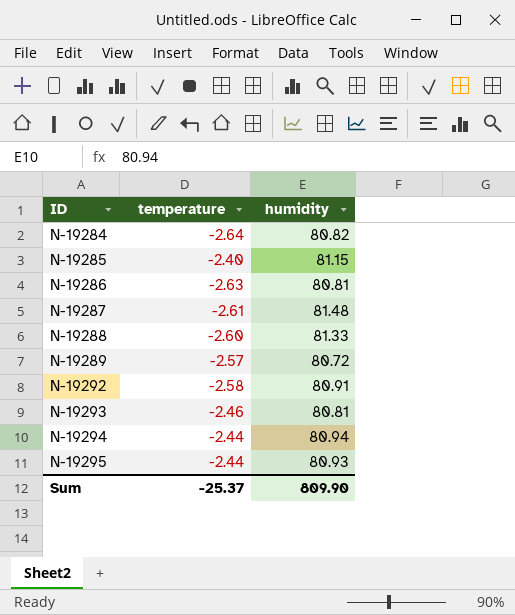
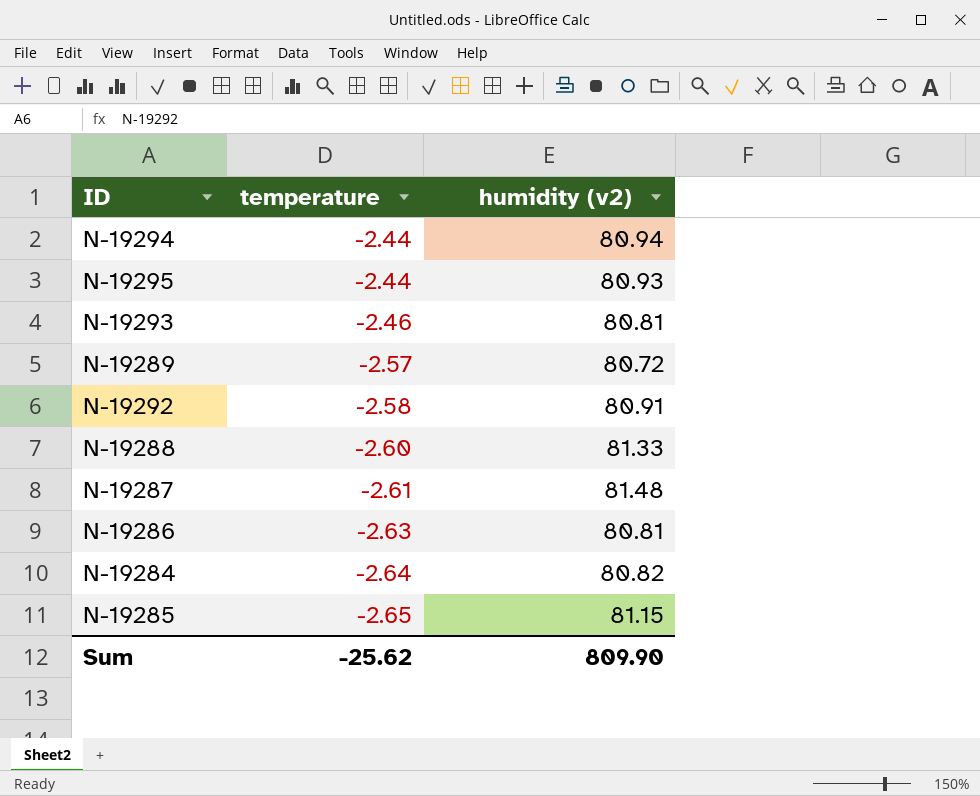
row order: ID ascending -> temperature descending
column name: humidity -> humidity (v2)
N-19285 | temperature: -2.40 -> -2.65
Sum | temperature: -25.37 -> -25.62

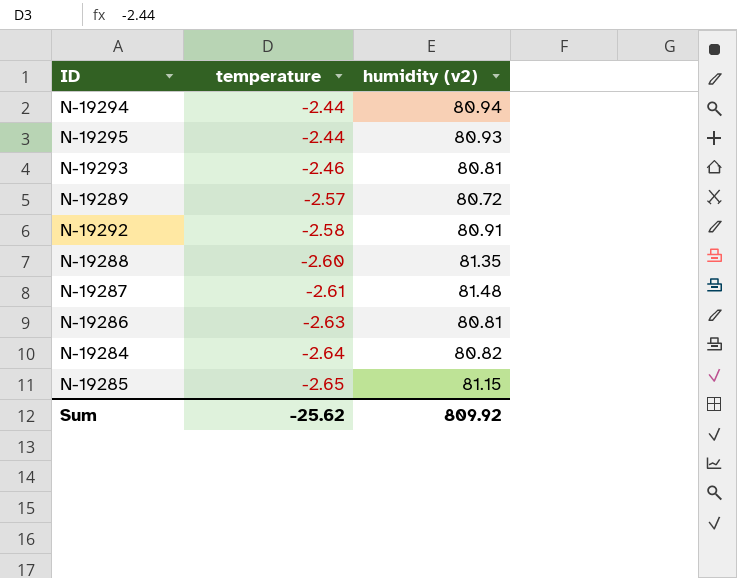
N-19288 | humidity (v2): 81.33 -> 81.35
Sum | humidity (v2): 809.90 -> 809.92

